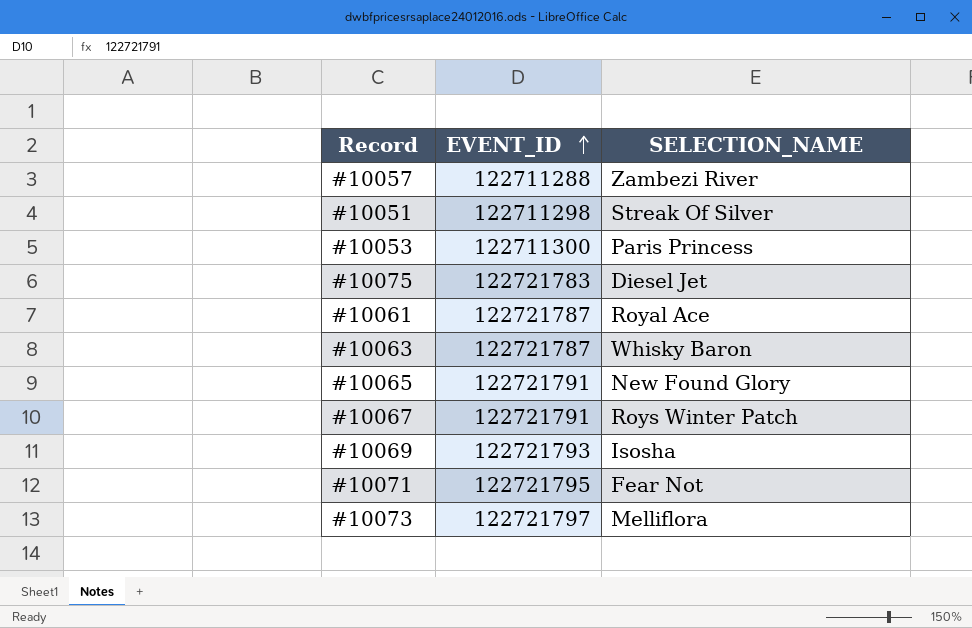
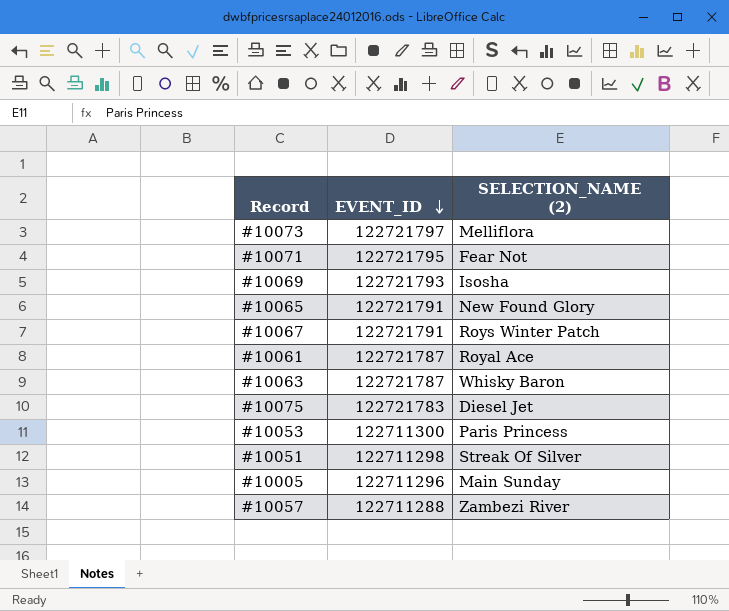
row order: EVENT_ID ascending -> EVENT_ID descending
column name: SELECTION_NAME -> SELECTION_NAME (2)
row #10005: none -> 122711296 | Main Sunday

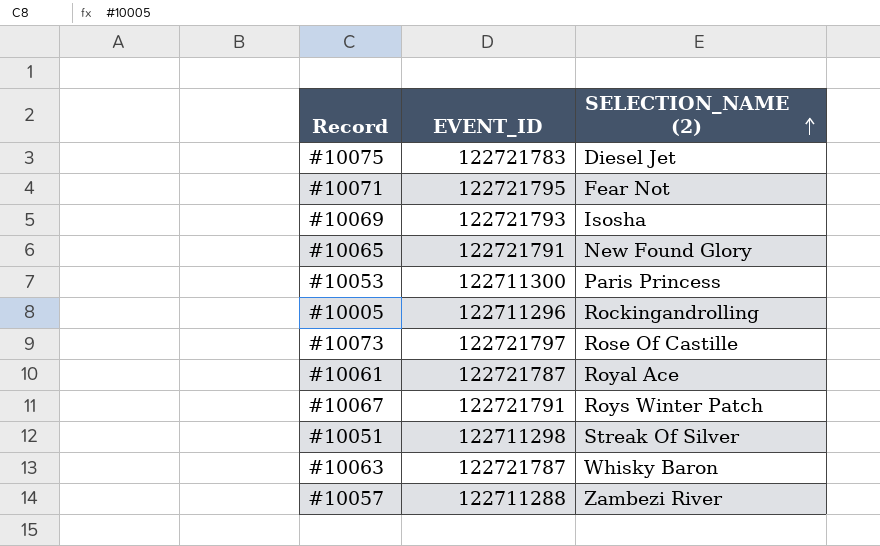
row order: EVENT_ID descending -> SELECTION_NAME (2) ascending
#10005 | SELECTION_NAME (2): Main Sunday -> Rockingandrolling
#10073 | SELECTION_NAME (2): Melliflora -> Rose Of Castille

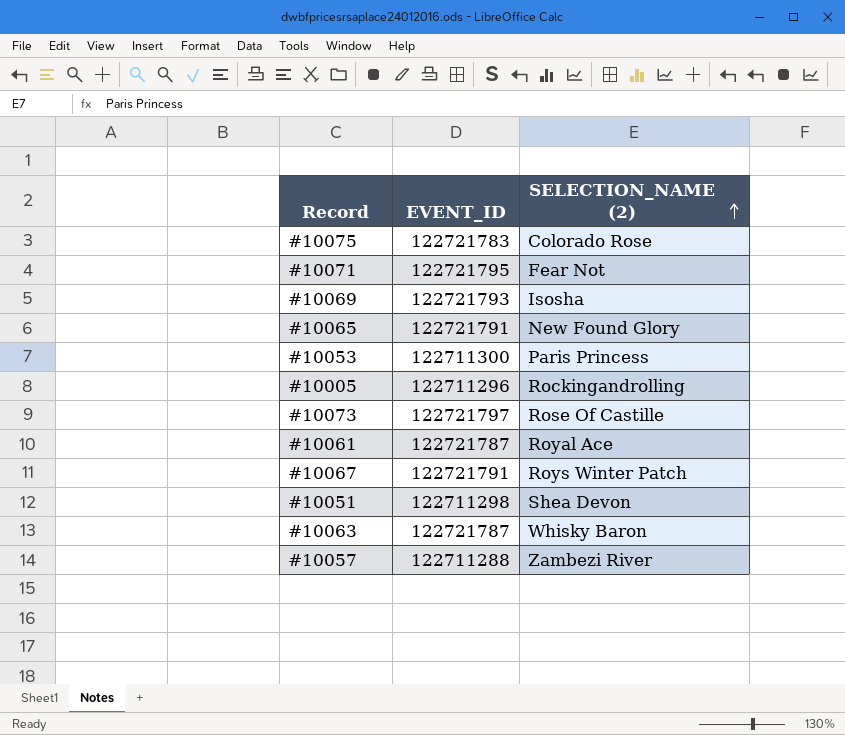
#10075 | SELECTION_NAME (2): Diesel Jet -> Colorado Rose
#10051 | SELECTION_NAME (2): Streak Of Silver -> Shea Devon

